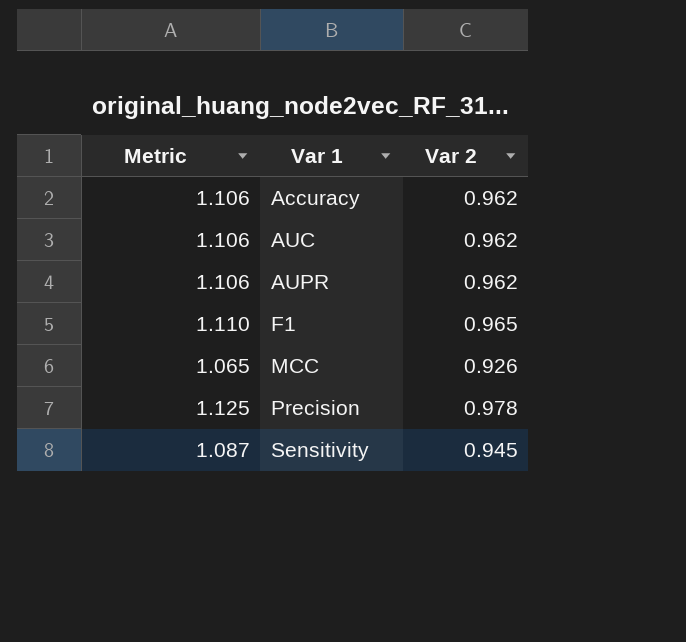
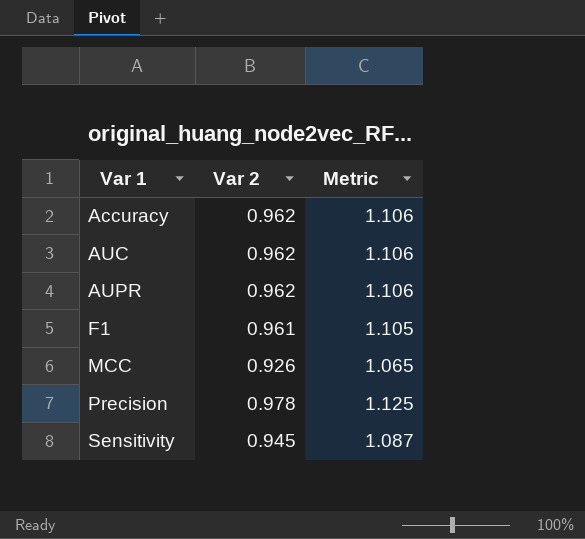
column Metric | position: 1 -> 3
F1 | Var 2: 0.965 -> 0.961
F1 | Metric: 1.110 -> 1.105

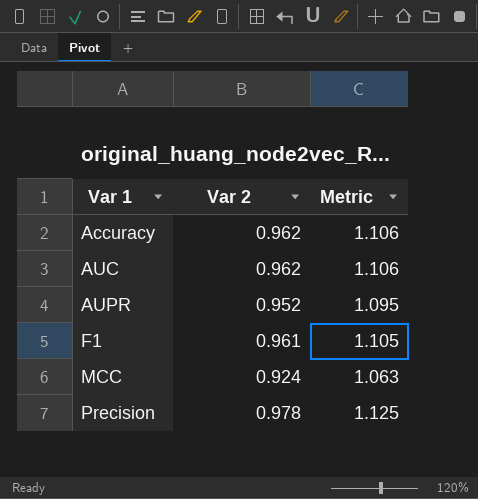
row Sensitivity: 0.945 | 1.087 -> none
AUPR | Var 2: 0.962 -> 0.952
AUPR | Metric: 1.106 -> 1.095
MCC | Var 2: 0.926 -> 0.924
MCC | Metric: 1.065 -> 1.063

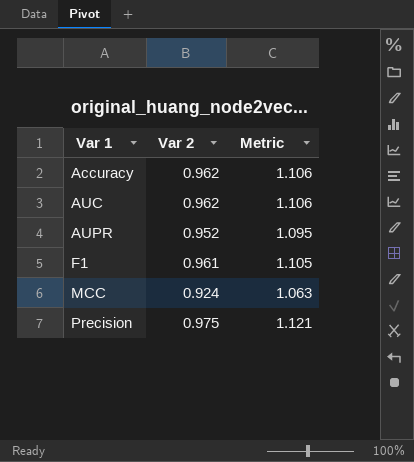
Precision | Var 2: 0.978 -> 0.975
Precision | Metric: 1.125 -> 1.121

